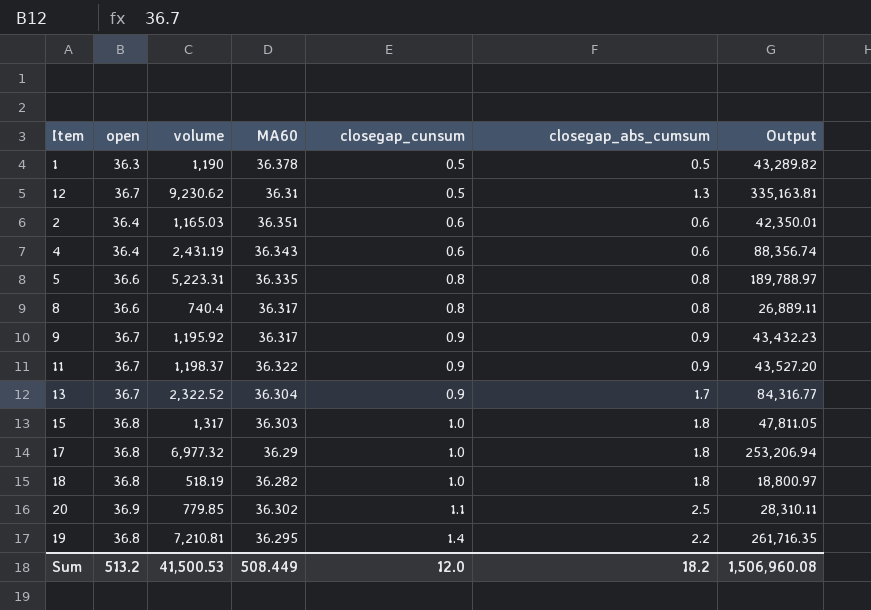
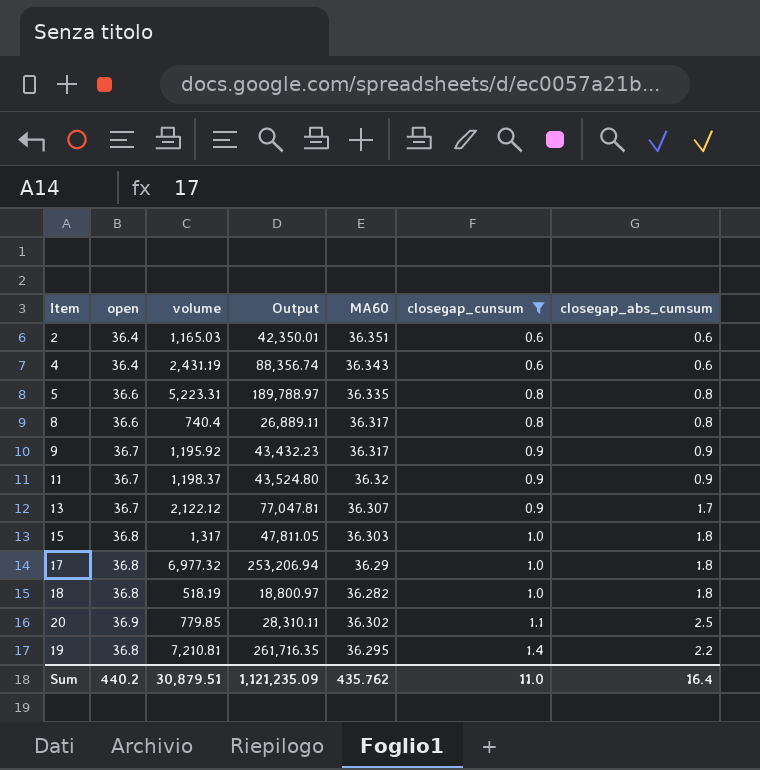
filter: none -> closegap_cunsum != 0.5
column Output | position: 7 -> 4
11 | Output: 43,527.20 -> 43,524.80
11 | MA60: 36.322 -> 36.32
13 | volume: 2,322.52 -> 2,122.12
13 | Output: 84,316.77 -> 77,047.81
13 | MA60: 36.304 -> 36.307
Sum | open: 513.2 -> 440.2
Sum | volume: 41,500.53 -> 30,879.51
Sum | Output: 1,506,960.08 -> 1,121,235.09
Sum | MA60: 508.449 -> 435.762
Sum | closegap_cunsum: 12.0 -> 11.0
Sum | closegap_abs_cumsum: 18.2 -> 16.4

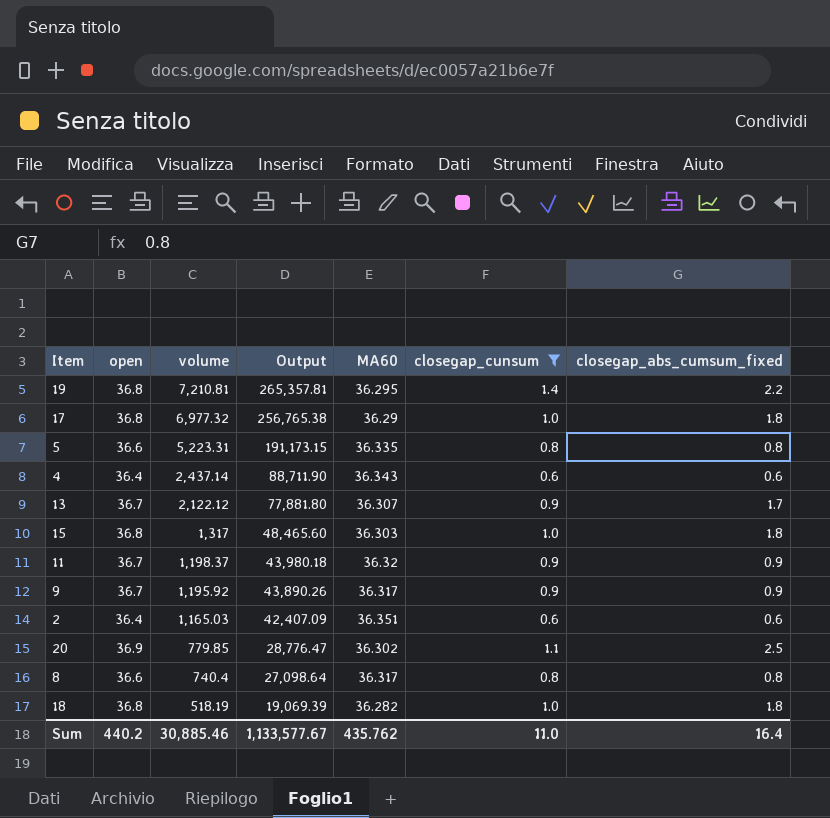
row order: closegap_cunsum ascending -> volume descending
column Output | formula: [volume] * [MA60] -> [open] * [volume]
column name: closegap_abs_cumsum -> closegap_abs_cumsum_fixed
4 | volume: 2,431.19 -> 2,437.14
Sum | volume: 30,879.51 -> 30,885.46
Sum | Output: 1,121,235.09 -> 1,133,577.67

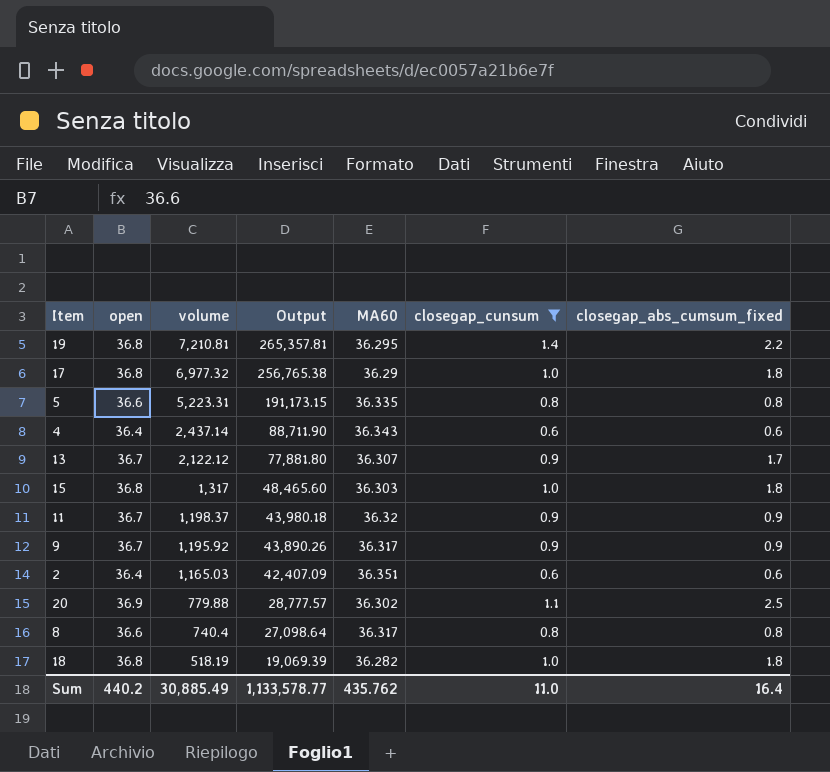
20 | volume: 779.85 -> 779.88
20 | Output: 28,776.47 -> 28,777.57
Sum | volume: 30,885.46 -> 30,885.49
Sum | Output: 1,133,577.67 -> 1,133,578.77

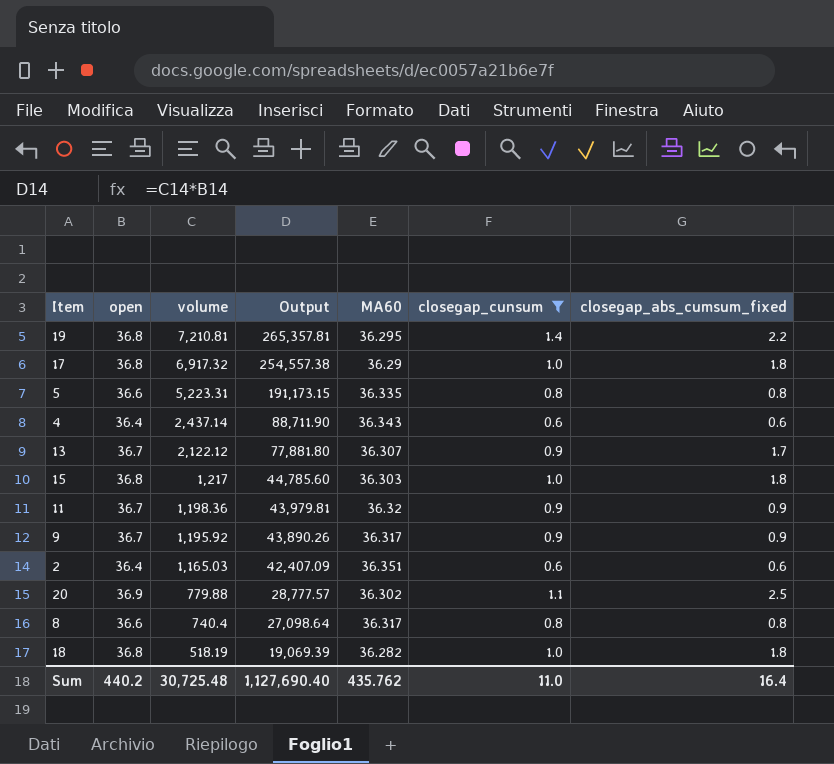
17 | volume: 6,977.32 -> 6,917.32
17 | Output: 256,765.38 -> 254,557.38
15 | volume: 1,317 -> 1,217
15 | Output: 48,465.60 -> 44,785.60
11 | volume: 1,198.37 -> 1,198.36
11 | Output: 43,980.18 -> 43,979.81
Sum | volume: 30,885.49 -> 30,725.48
Sum | Output: 1,133,578.77 -> 1,127,690.40

